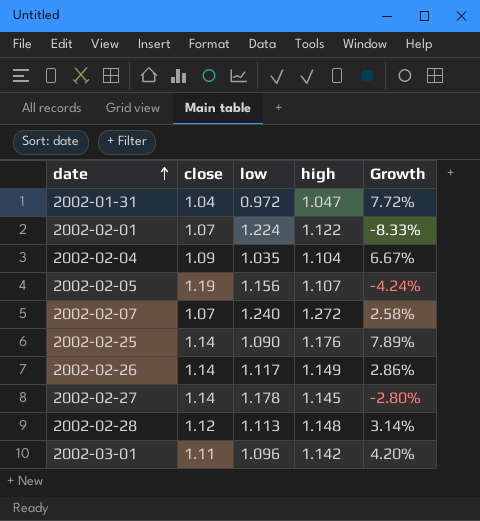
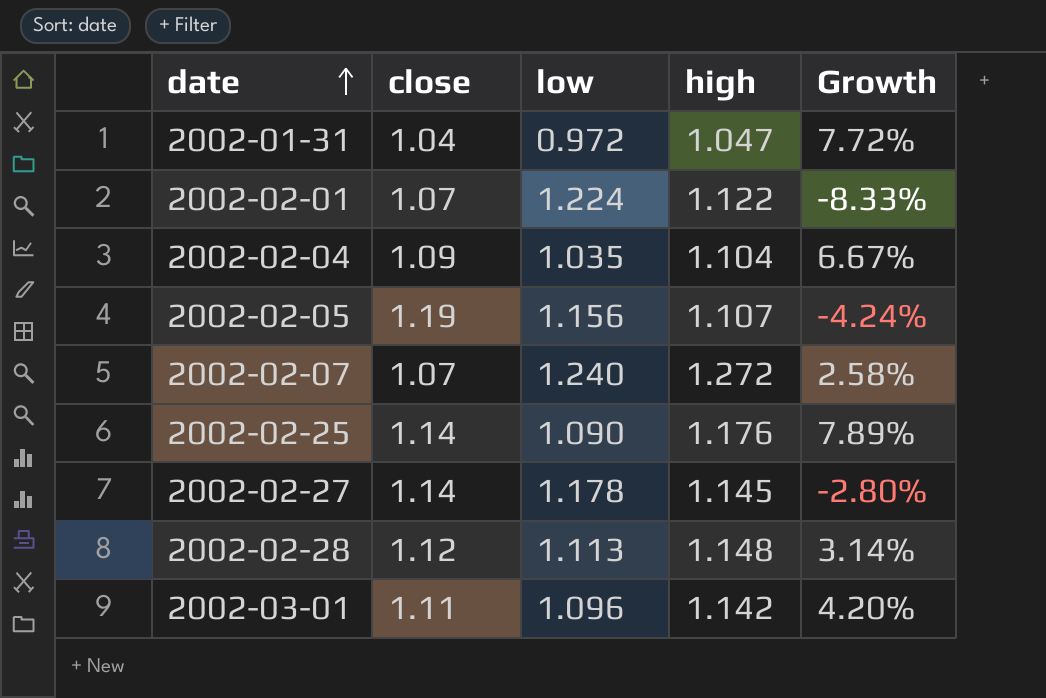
row 2002-02-26: 1.14 | 1.117 | 1.149 | 2.86% -> none

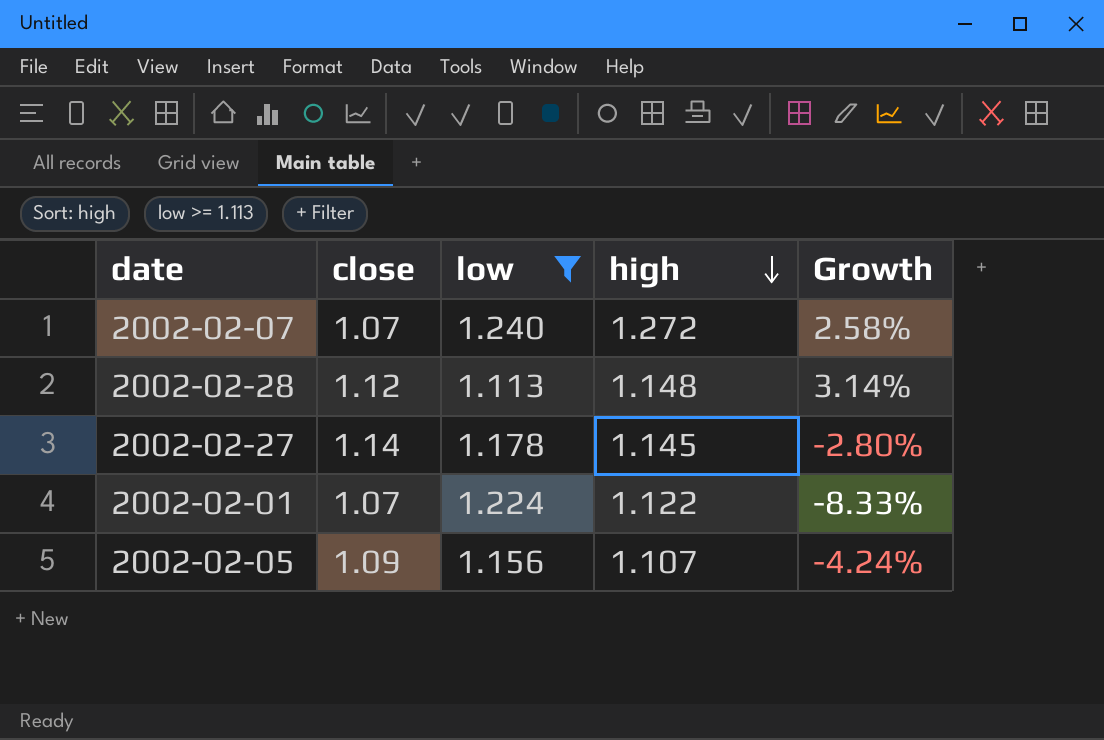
filter: none -> low >= 1.113
row order: date ascending -> high descending
2002-02-05 | close: 1.19 -> 1.09

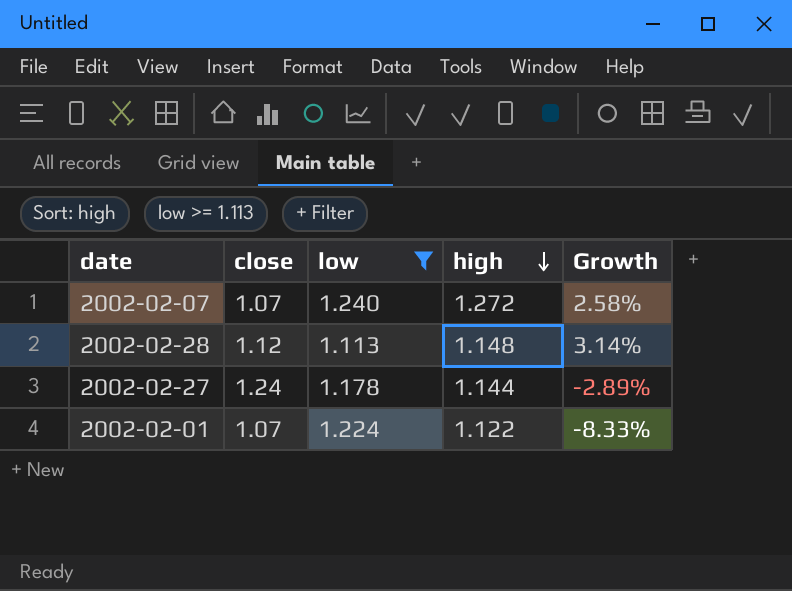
row 2002-02-05: 1.09 | 1.156 | 1.107 | -4.24% -> none
2002-02-27 | close: 1.14 -> 1.24
2002-02-27 | high: 1.145 -> 1.144
2002-02-27 | Growth: -2.80% -> -2.89%

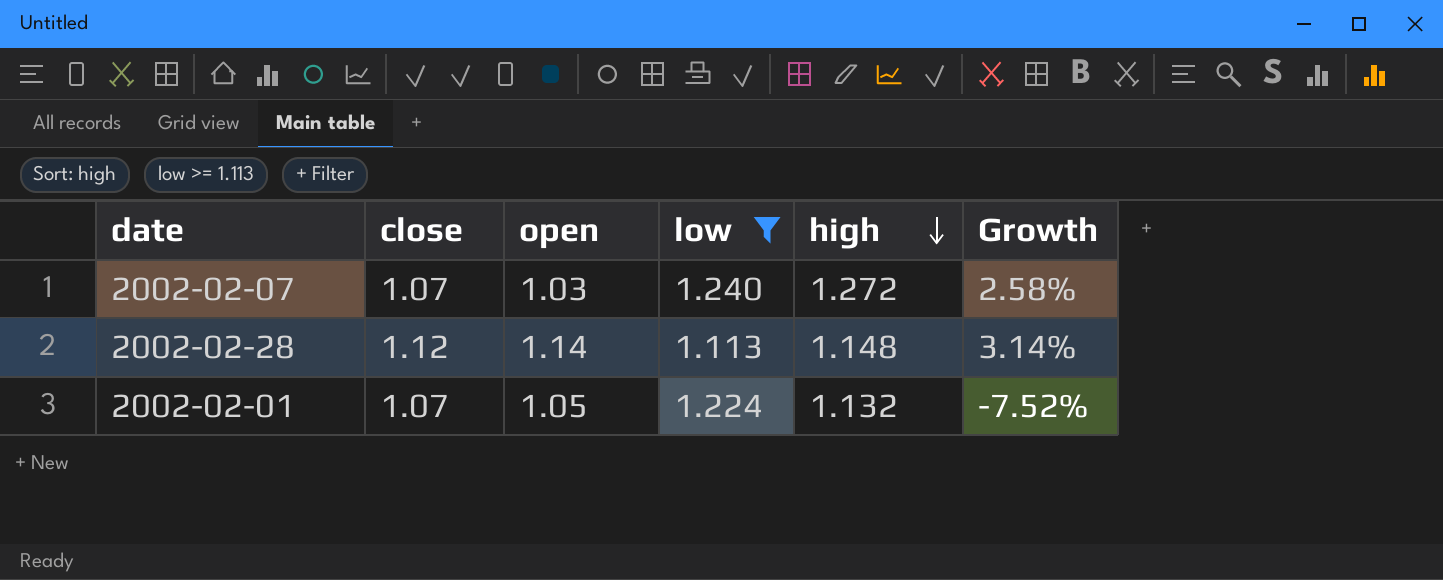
column open | position: none -> 3
row 2002-02-27: 1.24 | 1.178 | 1.144 | -2.89% -> none
2002-02-01 | high: 1.122 -> 1.132
2002-02-01 | Growth: -8.33% -> -7.52%

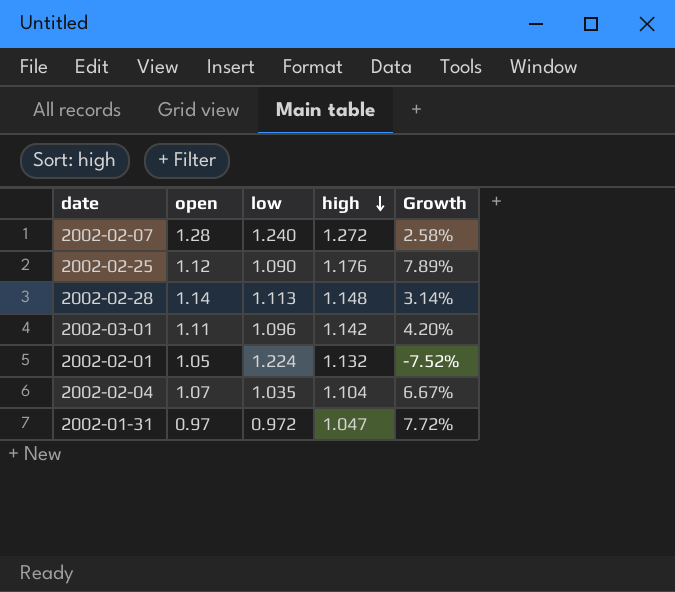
filter: low >= 1.113 -> none
column close | position: 2 -> none
2002-02-07 | open: 1.03 -> 1.28

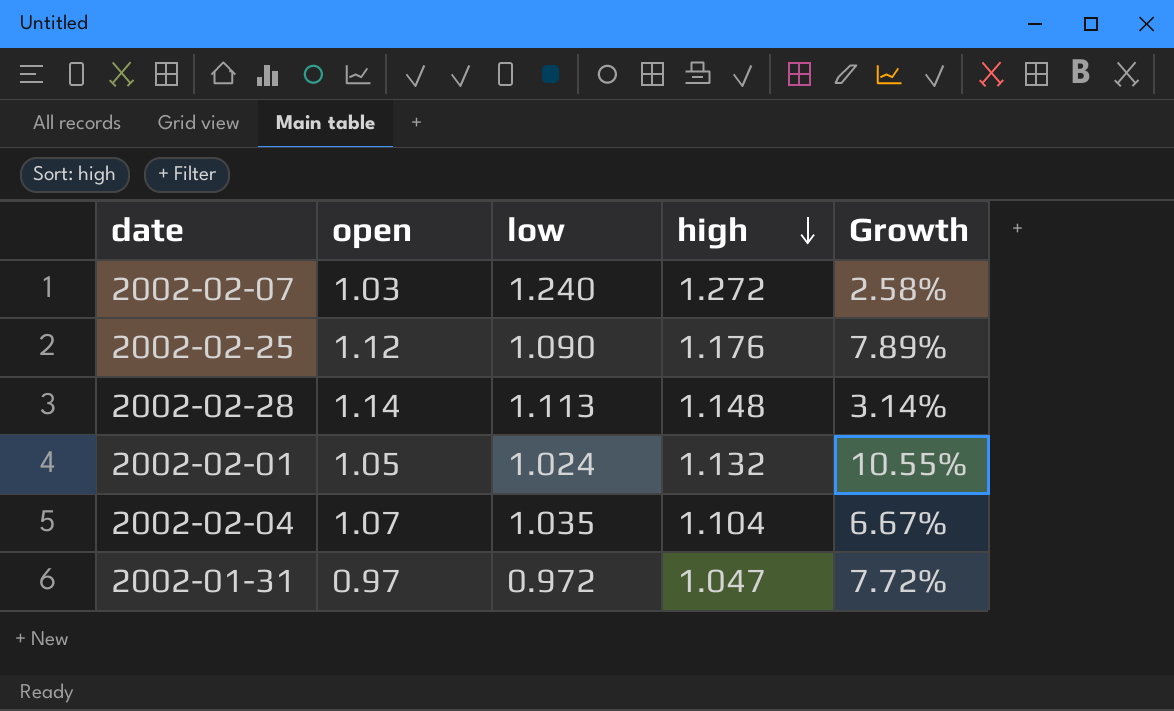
row 2002-03-01: 1.11 | 1.096 | 1.142 | 4.20% -> none
2002-02-07 | open: 1.28 -> 1.03
2002-02-01 | low: 1.224 -> 1.024
2002-02-01 | Growth: -7.52% -> 10.55%

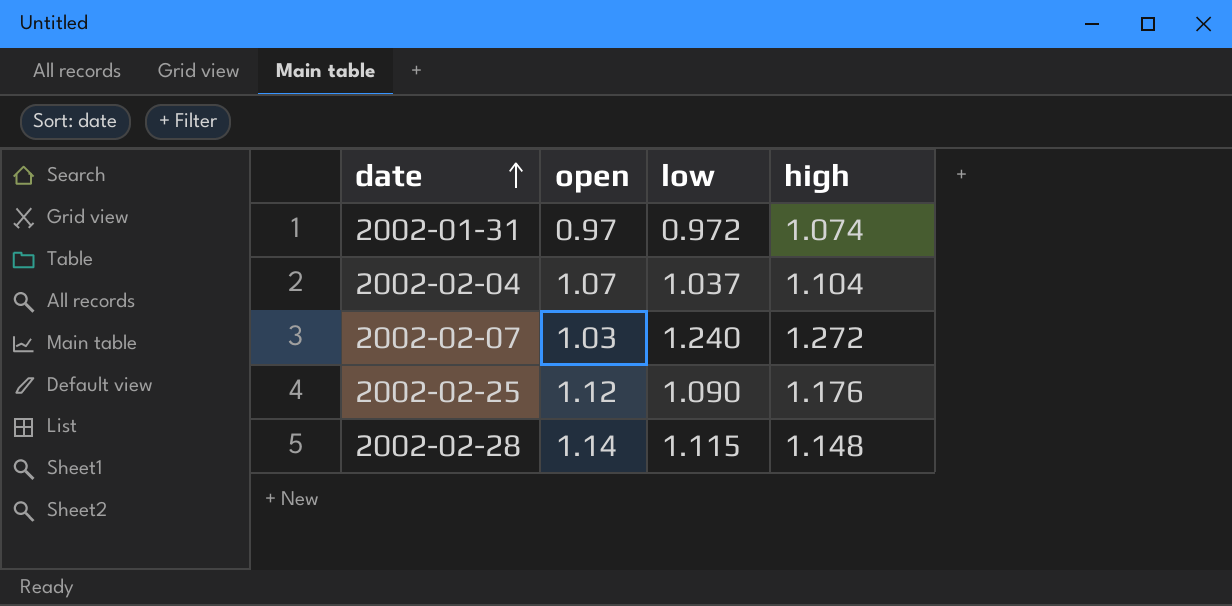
row order: high descending -> date ascending
column Growth | formula: ([high] - [low]) / [low] -> none
row 2002-02-01: 1.05 | 1.024 | 1.132 | 10.55% -> none
2002-01-31 | high: 1.047 -> 1.074
2002-02-04 | low: 1.035 -> 1.037
2002-02-28 | low: 1.113 -> 1.115

